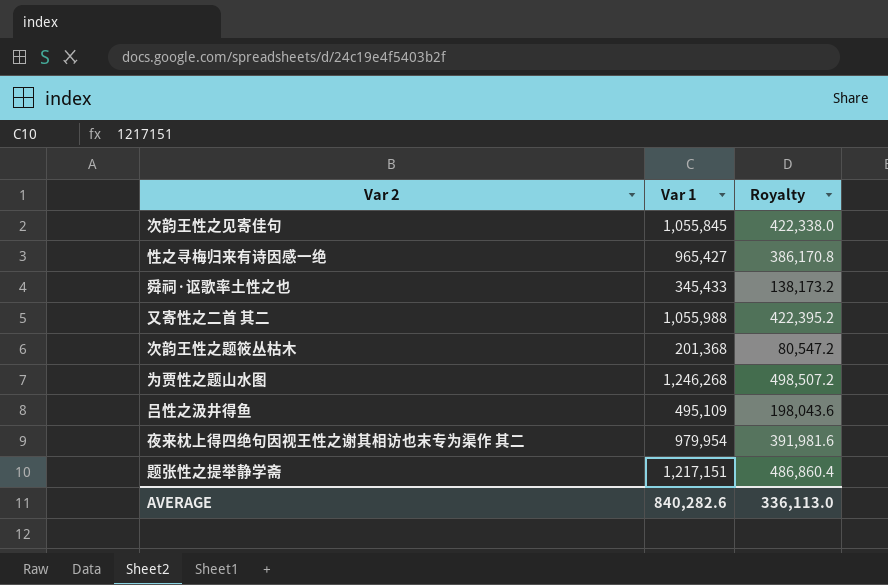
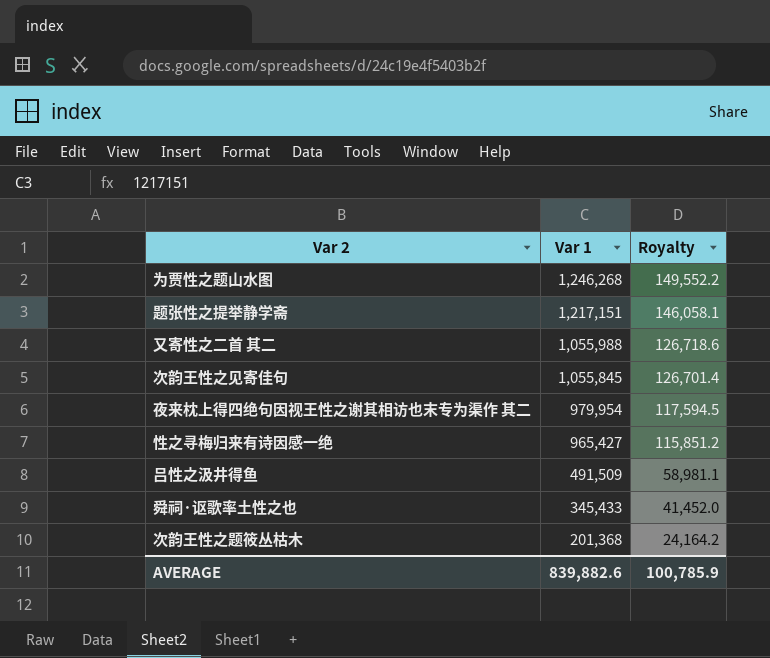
row order: none -> Var 1 descending
column Royalty | formula: [Var 1] * 0.4 -> [Var 1] * 0.12
吕性之汲井得鱼 | Var 1: 495,109 -> 491,509
AVERAGE | Var 1: 840,282.6 -> 839,882.6
AVERAGE | Royalty: 336,113.0 -> 100,785.9

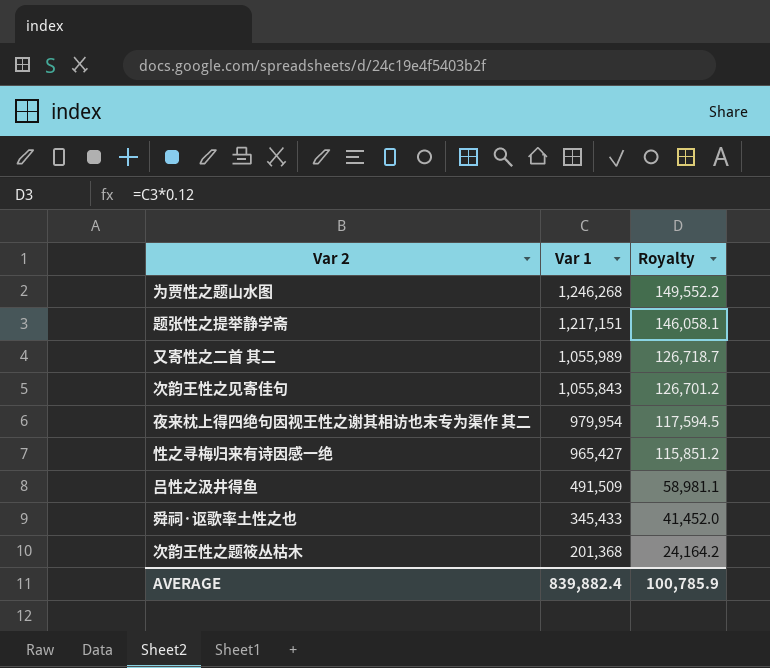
又寄性之二首 其二 | Var 1: 1,055,988 -> 1,055,989
又寄性之二首 其二 | Royalty: 126,718.6 -> 126,718.7
次韵王性之见寄佳句 | Var 1: 1,055,845 -> 1,055,843
次韵王性之见寄佳句 | Royalty: 126,701.4 -> 126,701.2
AVERAGE | Var 1: 839,882.6 -> 839,882.4

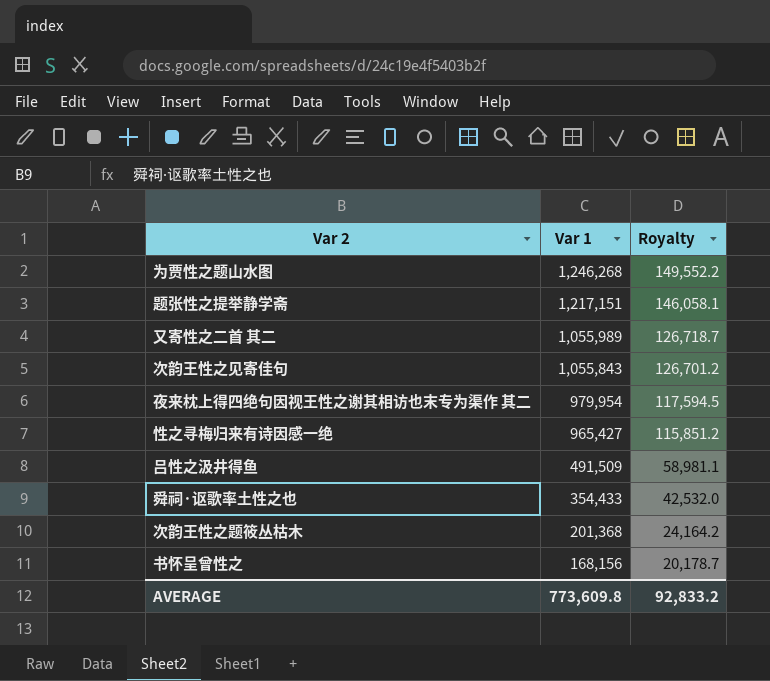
舜祠·讴歌率土性之也 | Var 1: 345,433 -> 354,433
舜祠·讴歌率土性之也 | Royalty: 41,452.0 -> 42,532.0
row 书怀呈曾性之: none -> 168,156 | 20,178.7
AVERAGE | Var 1: 839,882.4 -> 773,609.8
AVERAGE | Royalty: 100,785.9 -> 92,833.2

